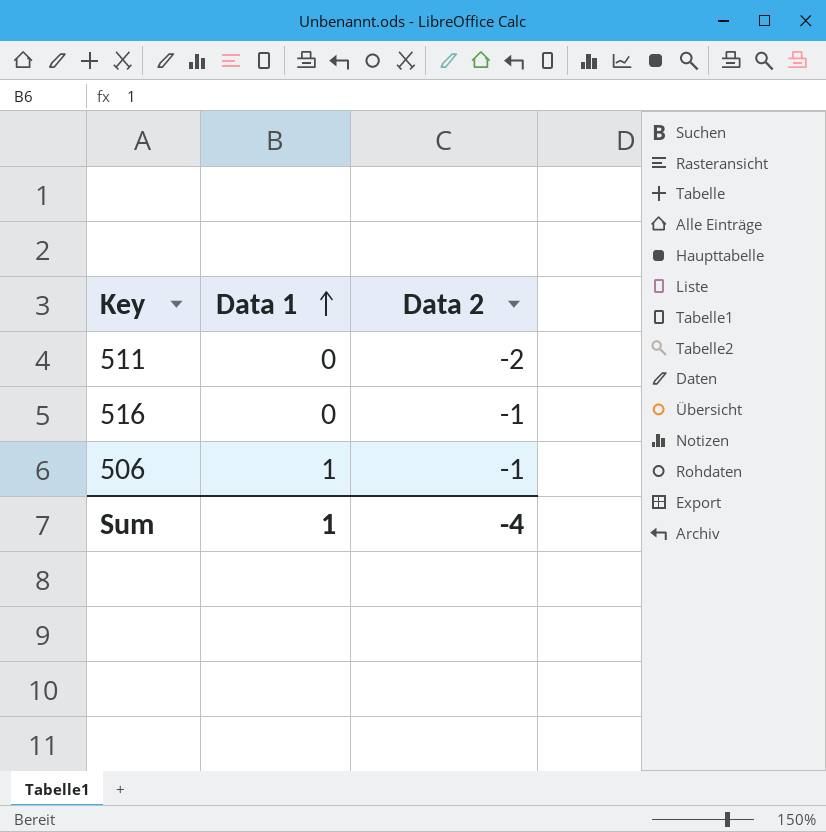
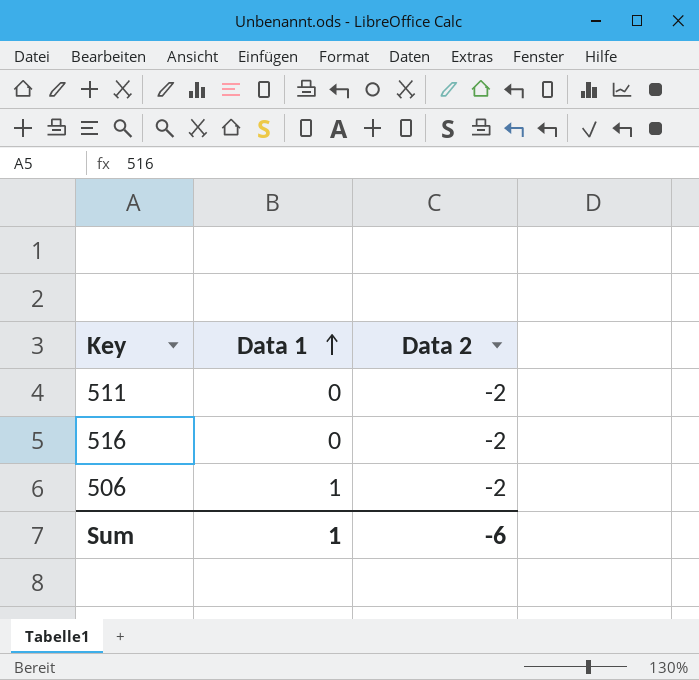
516 | Data 2: -1 -> -2
506 | Data 2: -1 -> -2
Sum | Data 2: -4 -> -6

